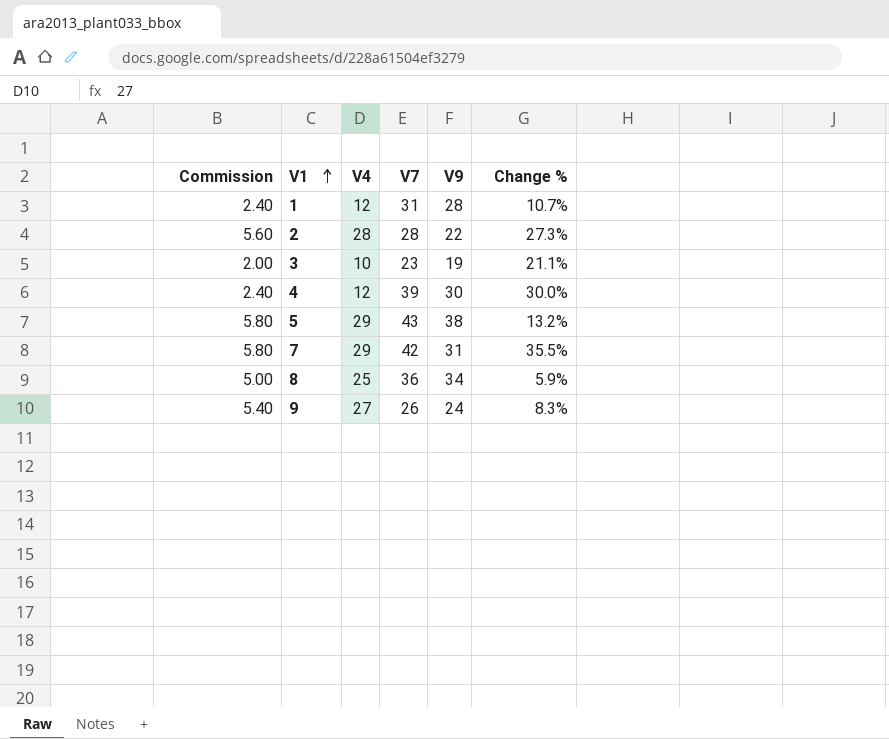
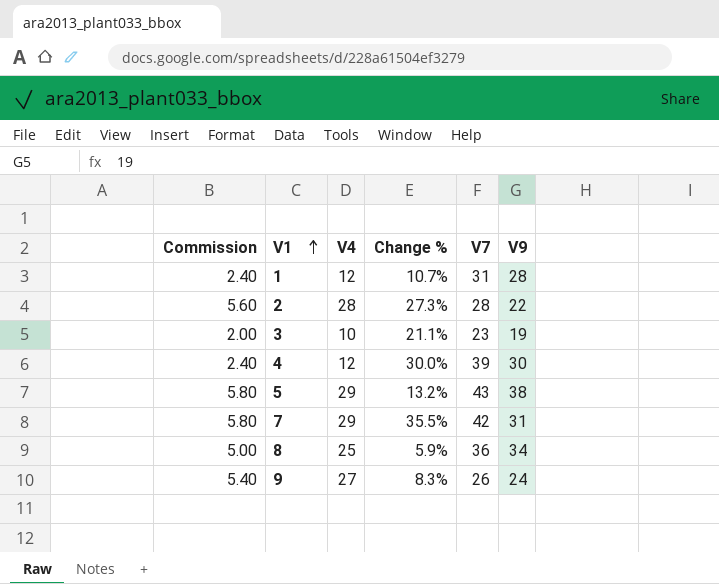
column Change % | position: 6 -> 4

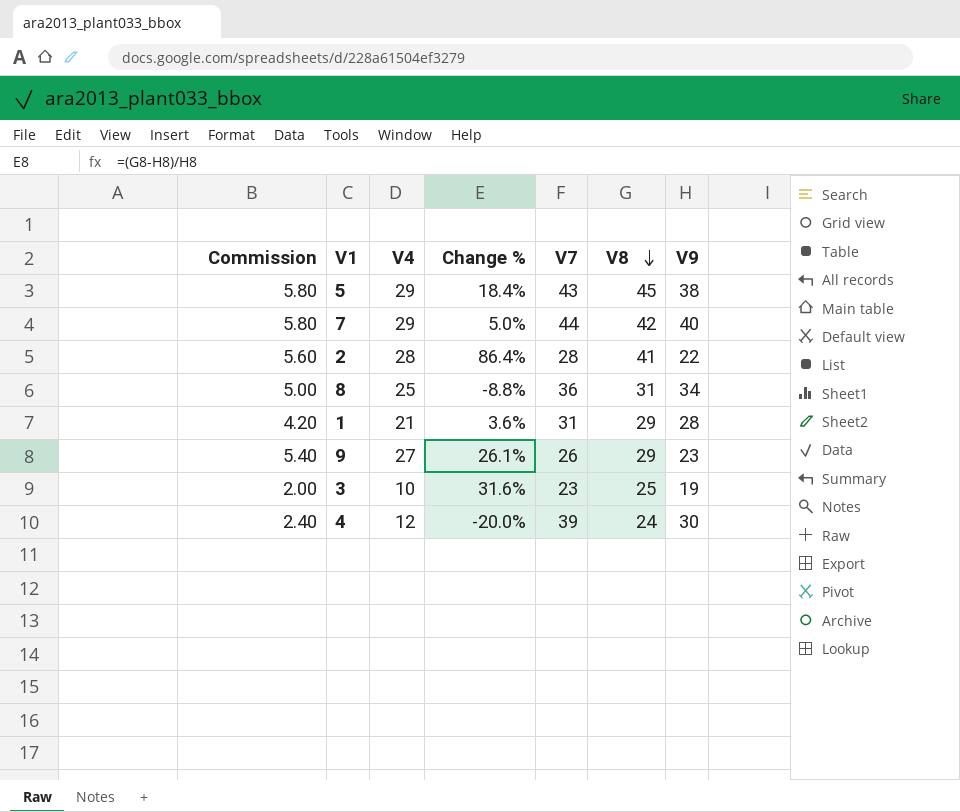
row order: V1 ascending -> V8 descending
column Change % | formula: ([V7] - [V9]) / [V9] -> ([V8] - [V9]) / [V9]
column V8 | position: none -> 6
7 | V7: 42 -> 44
7 | V9: 31 -> 40
1 | Commission: 2.40 -> 4.20
1 | V4: 12 -> 21
9 | V9: 24 -> 23

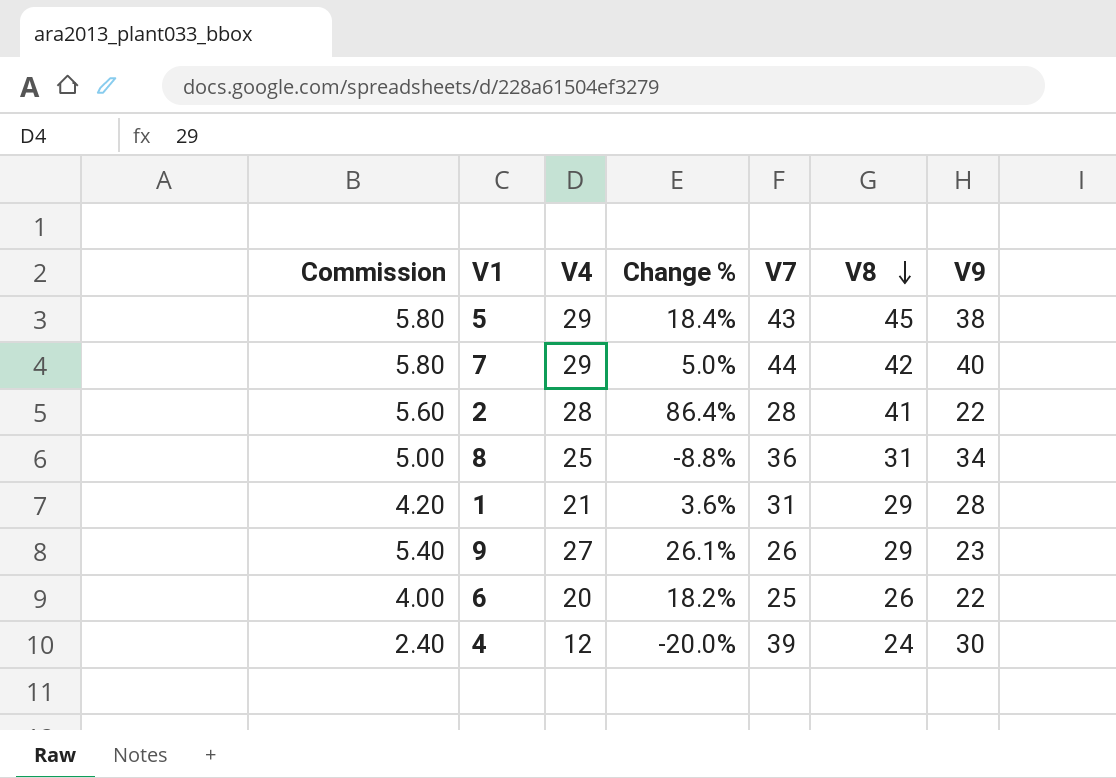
row 3: 2.00 | 10 | 31.6% | 23 | 25 | 19 -> none
row 6: none -> 4.00 | 20 | 18.2% | 25 | 26 | 22

